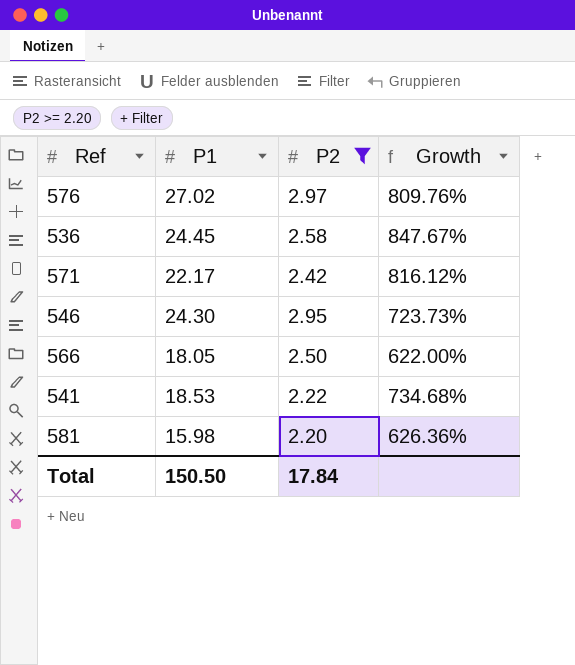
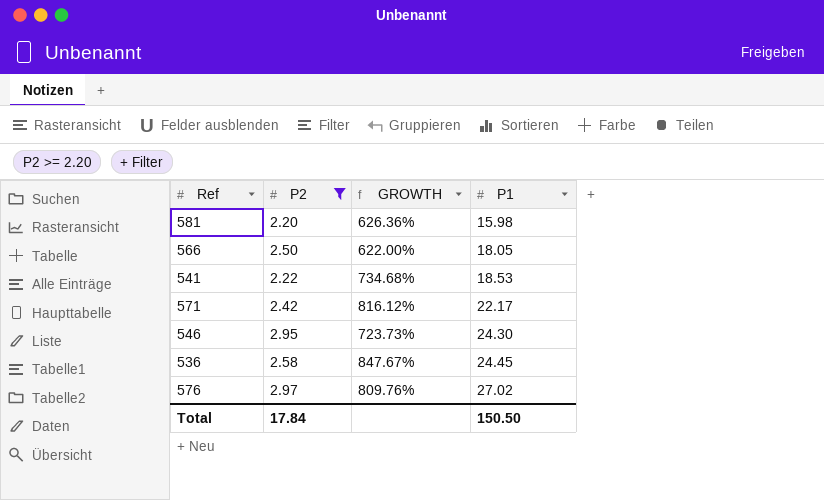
row order: none -> P1 ascending
column name: Growth -> GROWTH
column P1 | position: 2 -> 4

